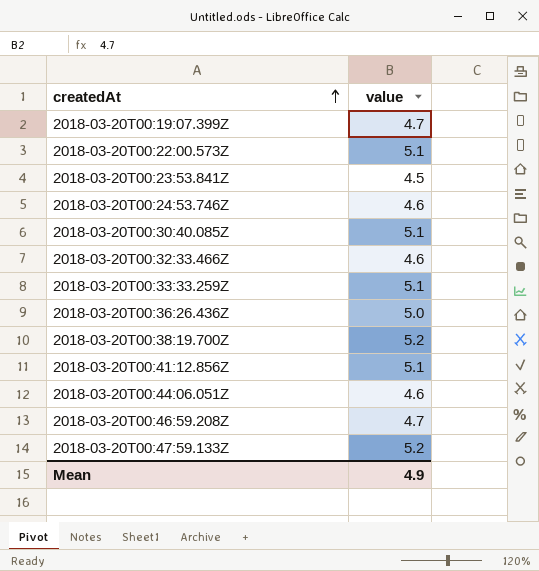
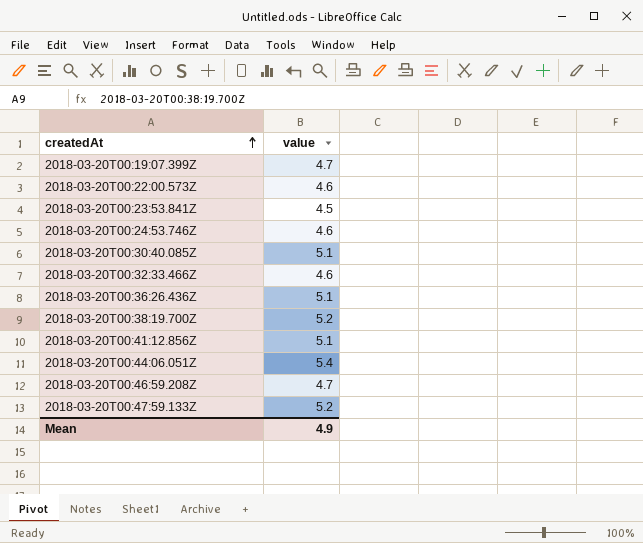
row 2018-03-20T00:33:33.259Z: 5.1 -> none
2018-03-20T00:22:00.573Z | value: 5.1 -> 4.6
2018-03-20T00:36:26.436Z | value: 5.0 -> 5.1
2018-03-20T00:44:06.051Z | value: 4.6 -> 5.4

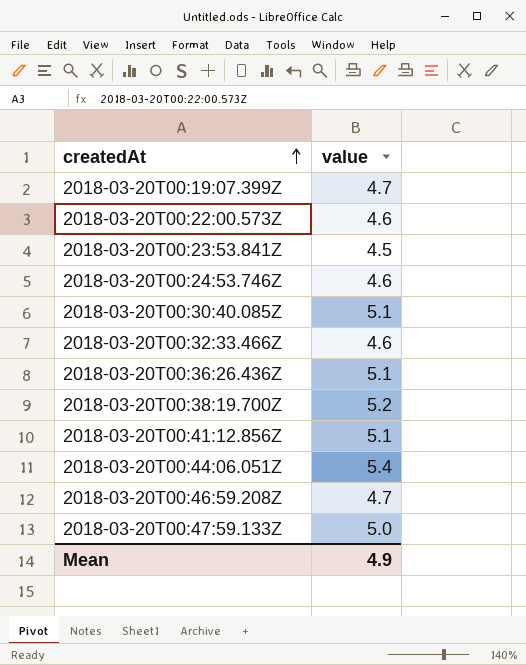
2018-03-20T00:47:59.133Z | value: 5.2 -> 5.0

